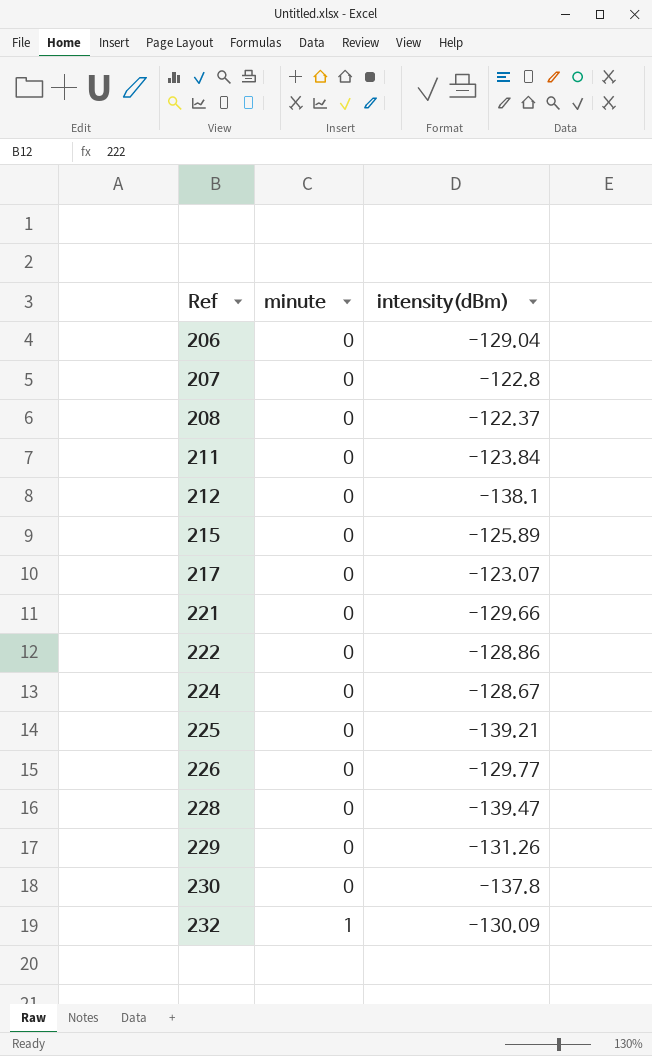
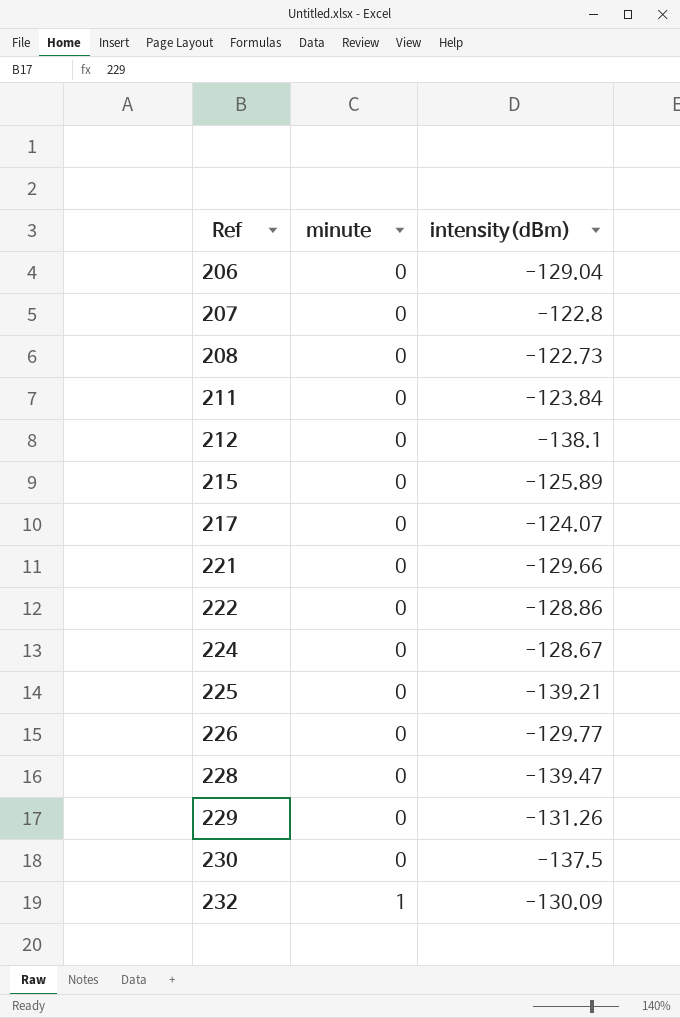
208 | intensity(dBm): -122.37 -> -122.73
217 | intensity(dBm): -123.07 -> -124.07
230 | intensity(dBm): -137.8 -> -137.5

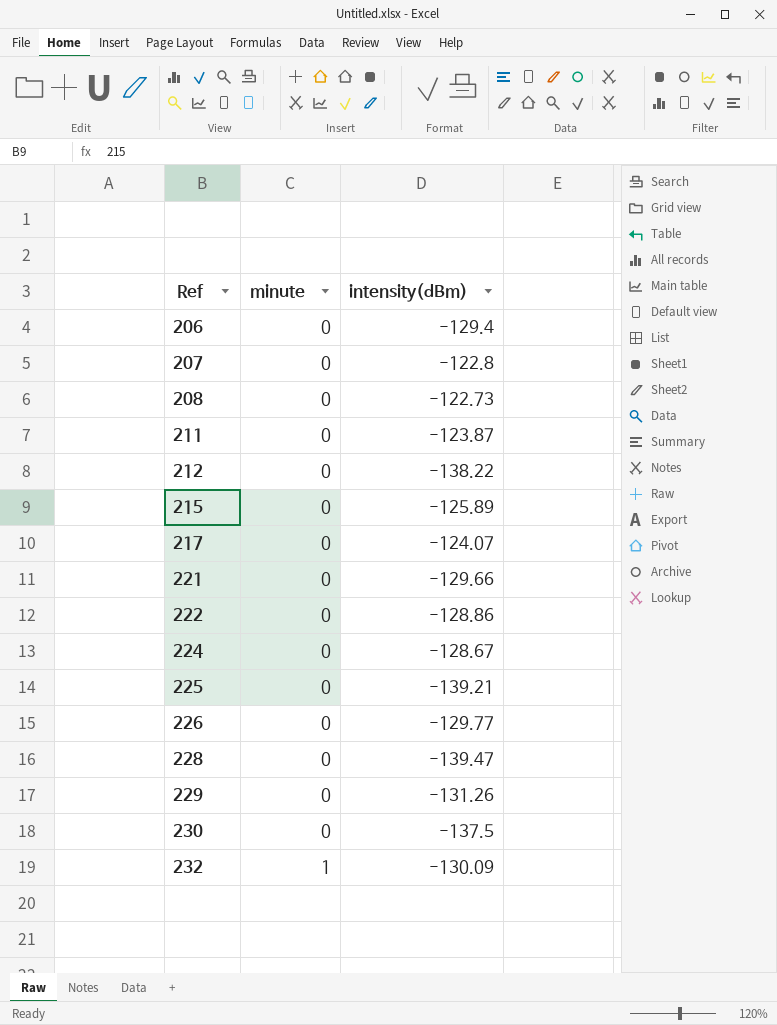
206 | intensity(dBm): -129.04 -> -129.4
211 | intensity(dBm): -123.84 -> -123.87
212 | intensity(dBm): -138.1 -> -138.22

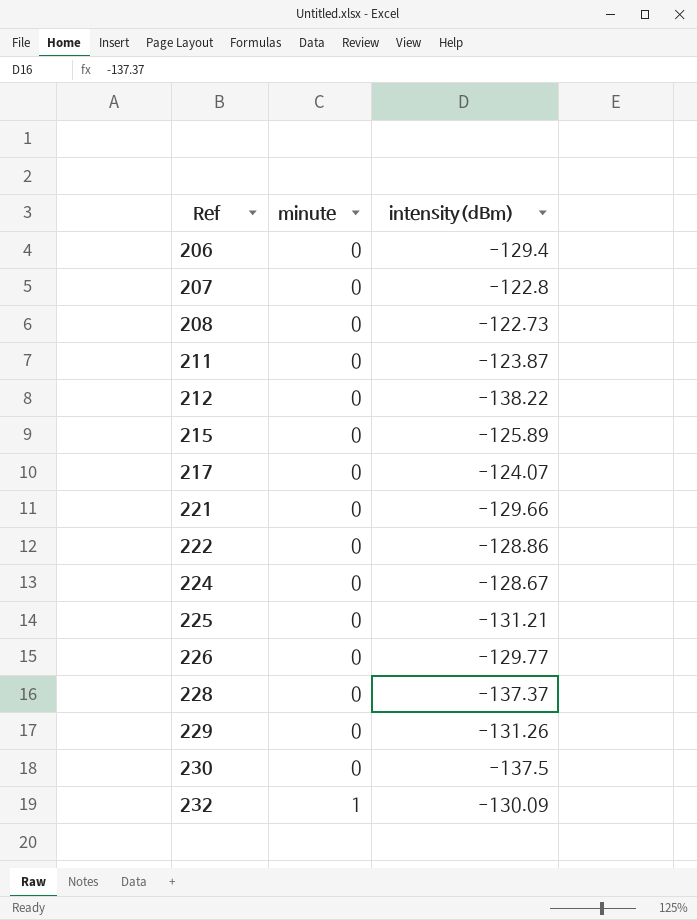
225 | intensity(dBm): -139.21 -> -131.21
228 | intensity(dBm): -139.47 -> -137.37

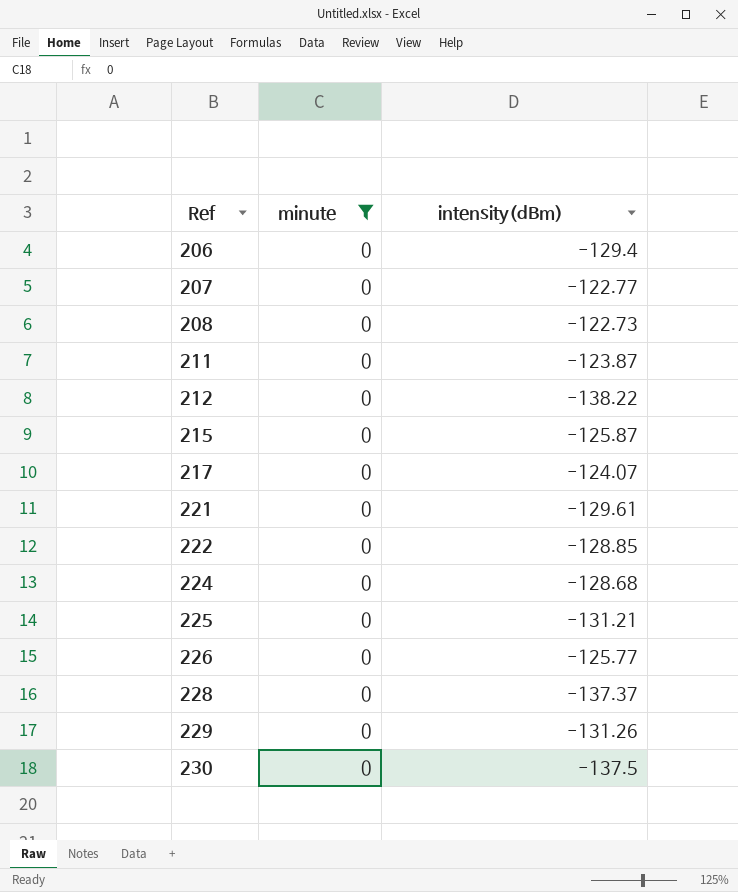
filter: none -> minute = 0
207 | intensity(dBm): -122.8 -> -122.77
215 | intensity(dBm): -125.89 -> -125.87
221 | intensity(dBm): -129.66 -> -129.61
222 | intensity(dBm): -128.86 -> -128.85
224 | intensity(dBm): -128.67 -> -128.68
226 | intensity(dBm): -129.77 -> -125.77

